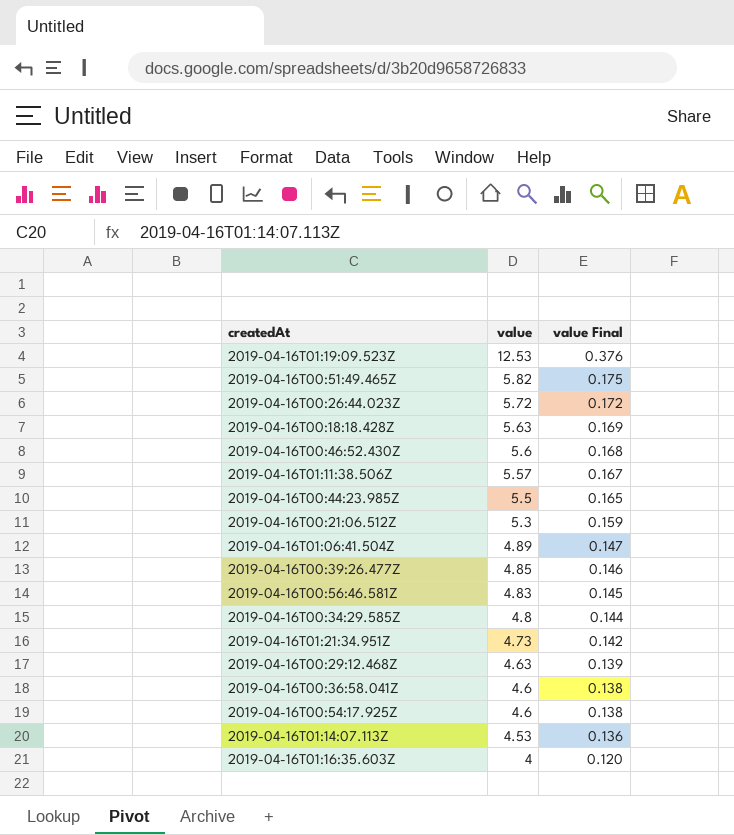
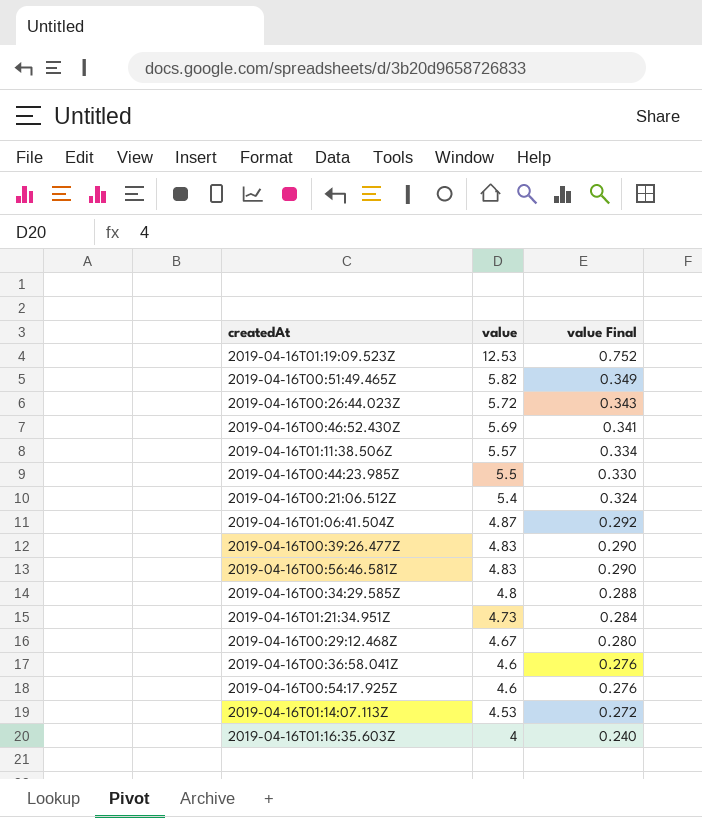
column value Final | formula: [value] * 0.03 -> [value] * 0.06
row 2019-04-16T00:18:18.428Z: 5.63 | 0.169 -> none
2019-04-16T00:46:52.430Z | value: 5.6 -> 5.69
2019-04-16T00:21:06.512Z | value: 5.3 -> 5.4
2019-04-16T01:06:41.504Z | value: 4.89 -> 4.87
2019-04-16T00:39:26.477Z | value: 4.85 -> 4.83
2019-04-16T00:29:12.468Z | value: 4.63 -> 4.67

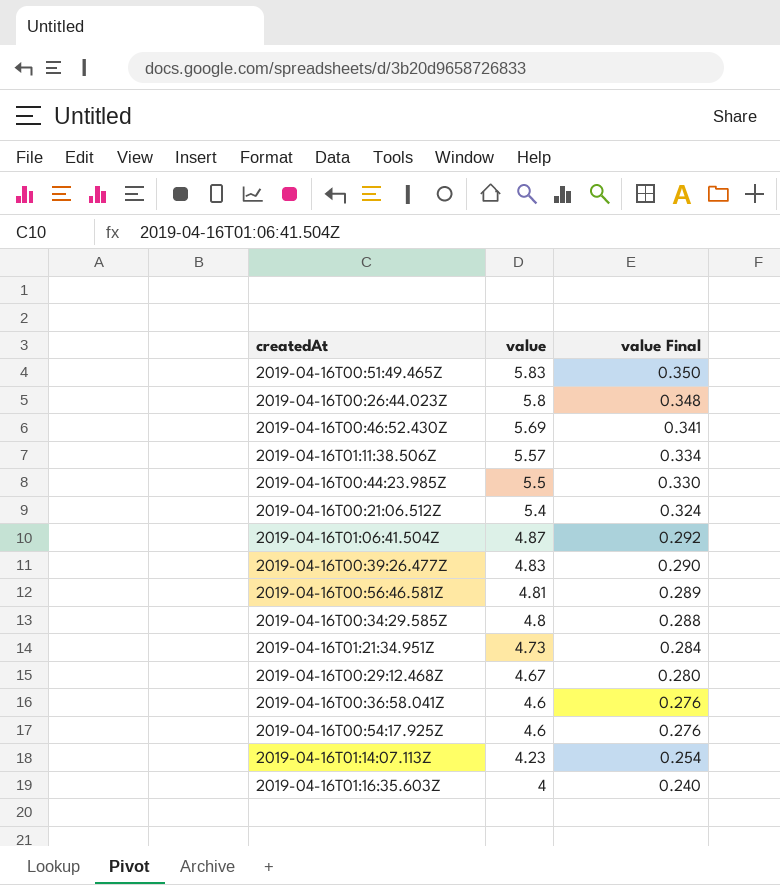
row 2019-04-16T01:19:09.523Z: 12.53 | 0.752 -> none
2019-04-16T00:51:49.465Z | value: 5.82 -> 5.83
2019-04-16T00:51:49.465Z | value Final: 0.349 -> 0.350
2019-04-16T00:26:44.023Z | value: 5.72 -> 5.8
2019-04-16T00:26:44.023Z | value Final: 0.343 -> 0.348
2019-04-16T00:56:46.581Z | value: 4.83 -> 4.81
2019-04-16T00:56:46.581Z | value Final: 0.290 -> 0.289
2019-04-16T01:14:07.113Z | value: 4.53 -> 4.23
2019-04-16T01:14:07.113Z | value Final: 0.272 -> 0.254

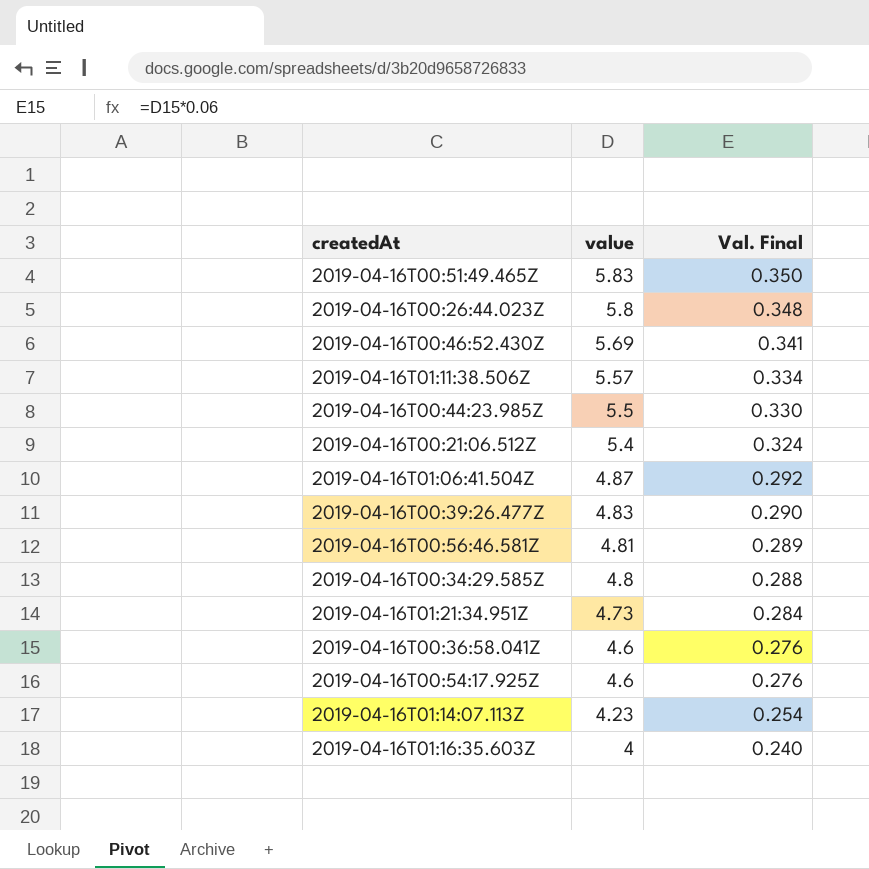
column name: value Final -> Val. Final
row 2019-04-16T00:29:12.468Z: 4.67 | 0.280 -> none

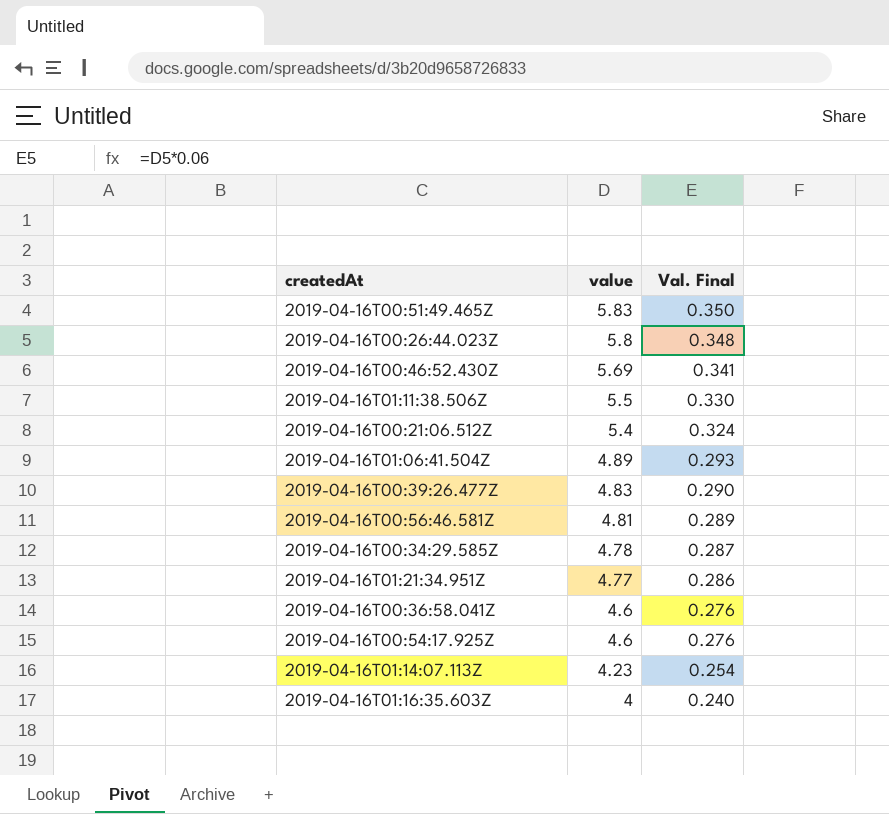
row 2019-04-16T00:44:23.985Z: 5.5 | 0.330 -> none
2019-04-16T01:11:38.506Z | value: 5.57 -> 5.5
2019-04-16T01:11:38.506Z | Val. Final: 0.334 -> 0.330
2019-04-16T01:06:41.504Z | value: 4.87 -> 4.89
2019-04-16T01:06:41.504Z | Val. Final: 0.292 -> 0.293
2019-04-16T00:34:29.585Z | value: 4.8 -> 4.78
2019-04-16T00:34:29.585Z | Val. Final: 0.288 -> 0.287
2019-04-16T01:21:34.951Z | value: 4.73 -> 4.77
2019-04-16T01:21:34.951Z | Val. Final: 0.284 -> 0.286

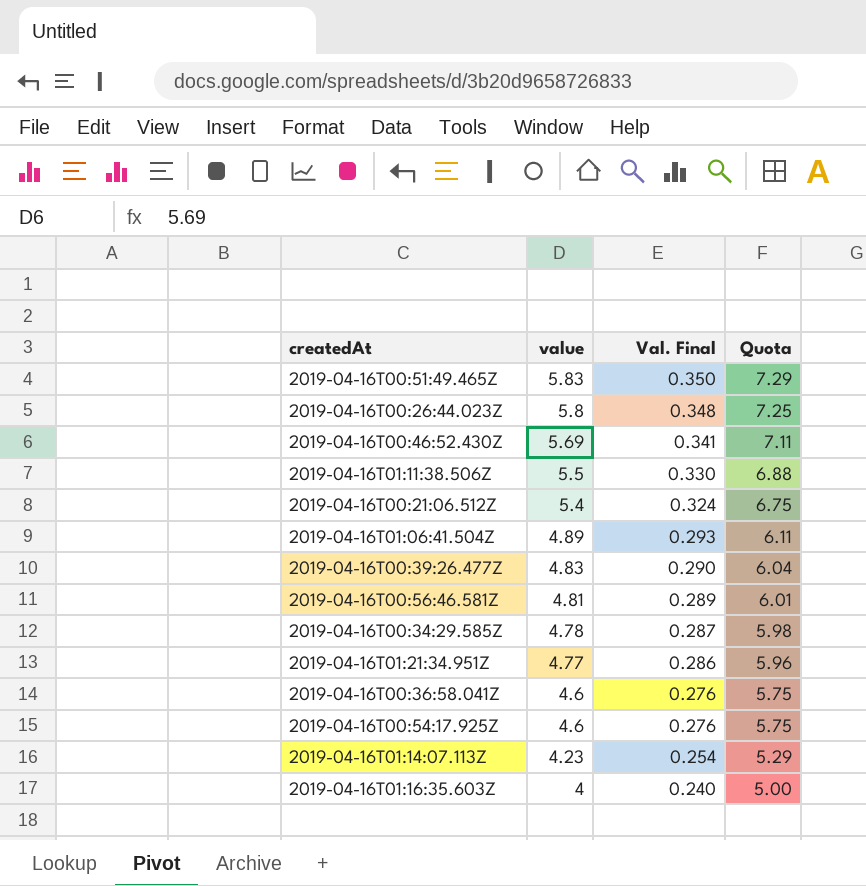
column Quota | formula: none -> [value] * 1.25

